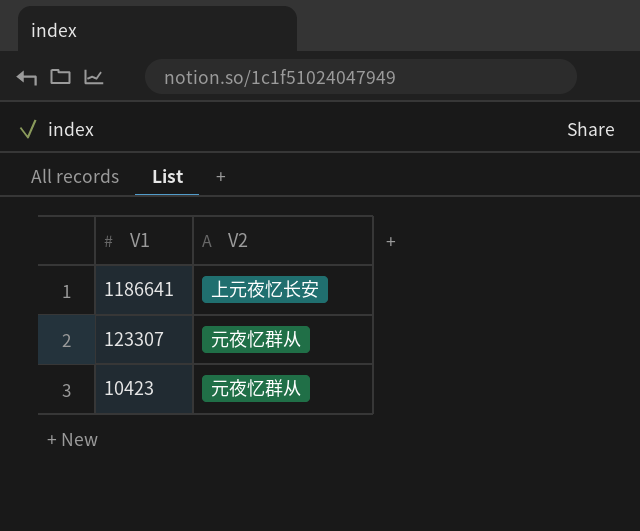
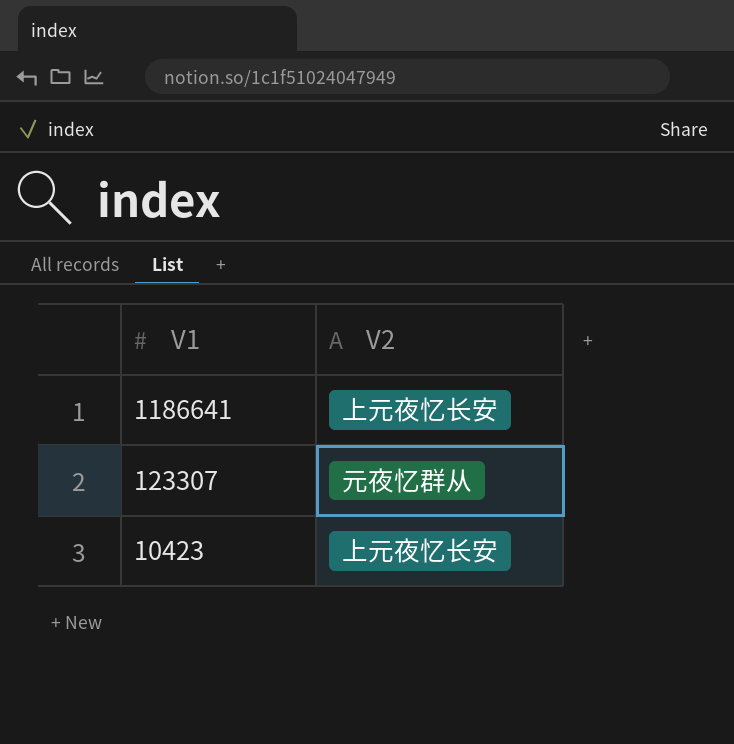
10423 | V2: 元夜忆群从 -> 上元夜忆长安

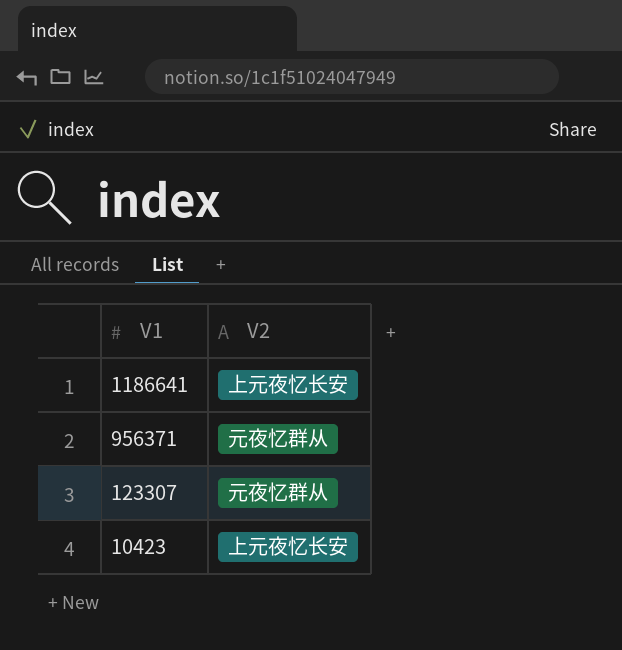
row 956371: none -> 元夜忆群从

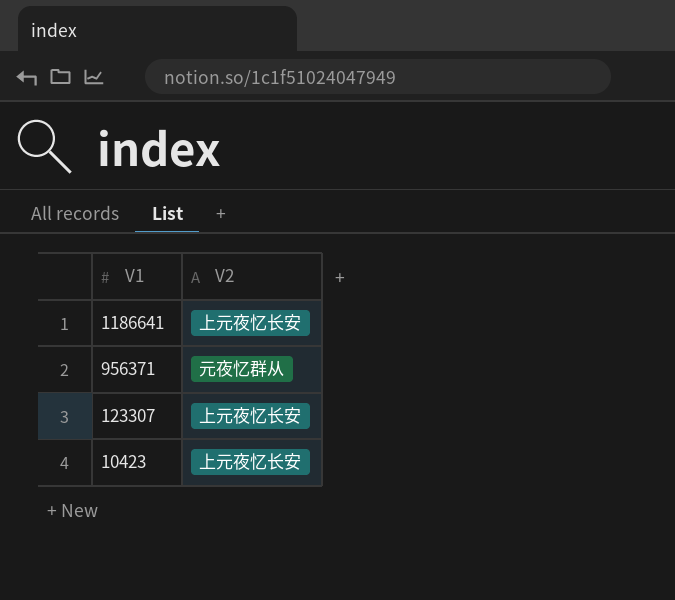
123307 | V2: 元夜忆群从 -> 上元夜忆长安

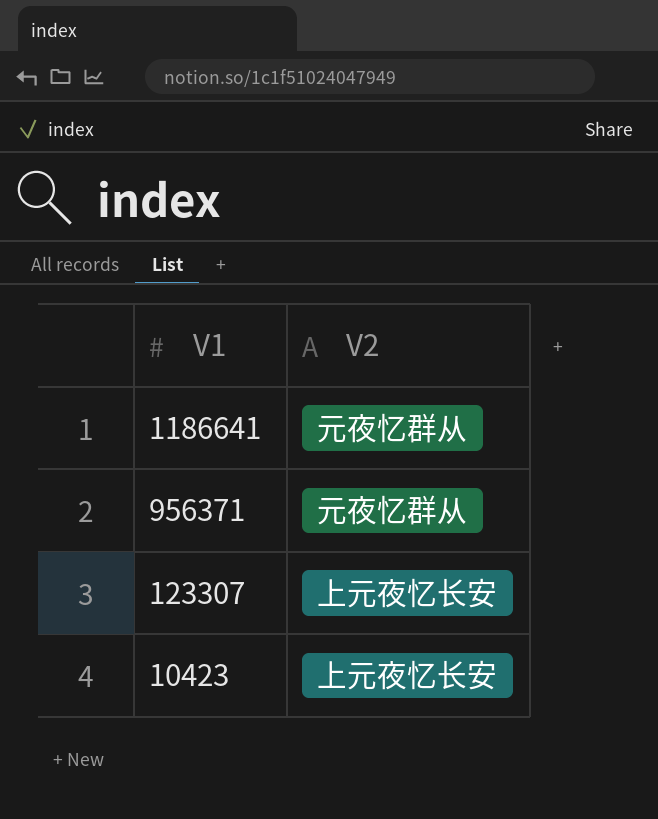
1186641 | V2: 上元夜忆长安 -> 元夜忆群从

